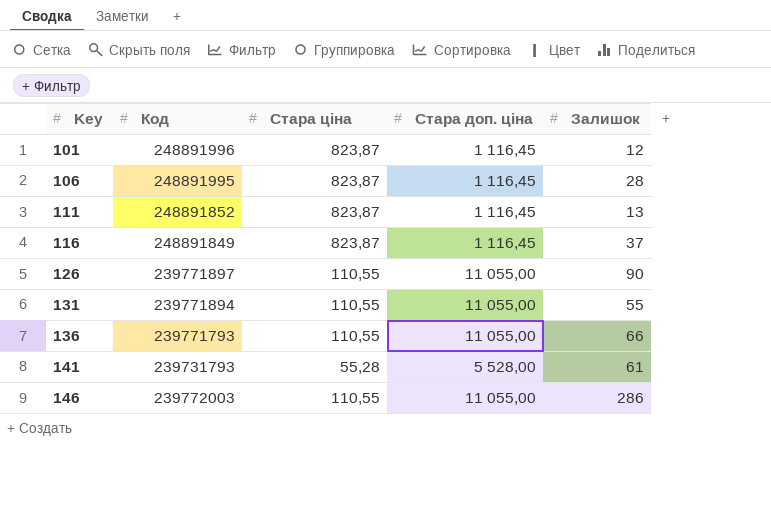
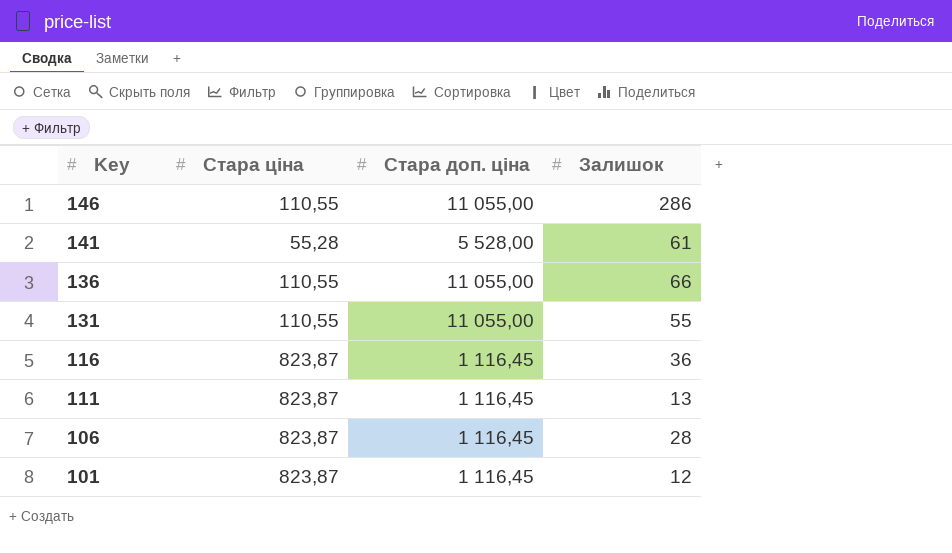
row order: Key ascending -> Key descending
column Код | position: 2 -> none
row 126: 239771897 | 110,55 | 11 055,00 | 90 -> none
116 | Залишок: 37 -> 36

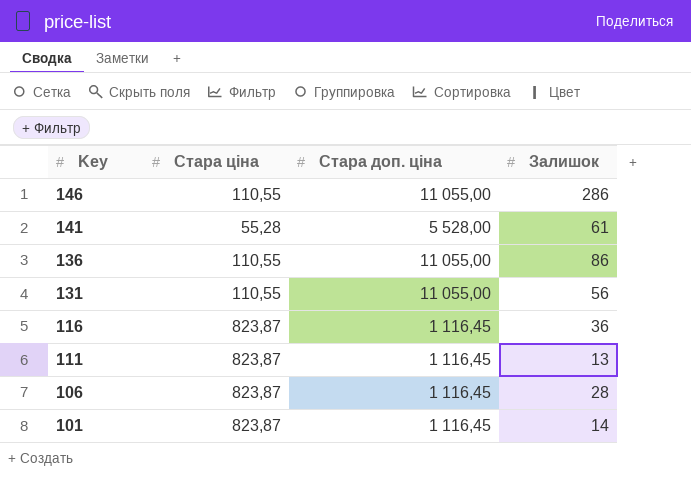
136 | Залишок: 66 -> 86
131 | Залишок: 55 -> 56
101 | Залишок: 12 -> 14

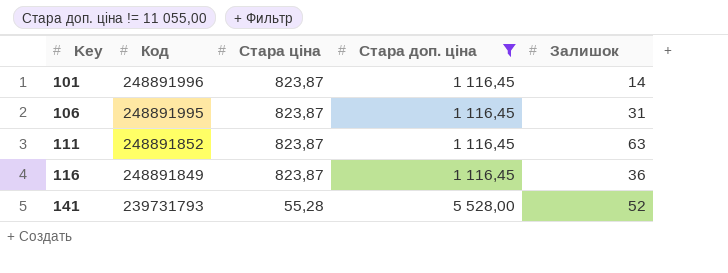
filter: none -> Стара доп. ціна != 11 055,00
row order: Key descending -> Key ascending
column Код | position: none -> 2
106 | Залишок: 28 -> 31
111 | Залишок: 13 -> 63
141 | Залишок: 61 -> 52

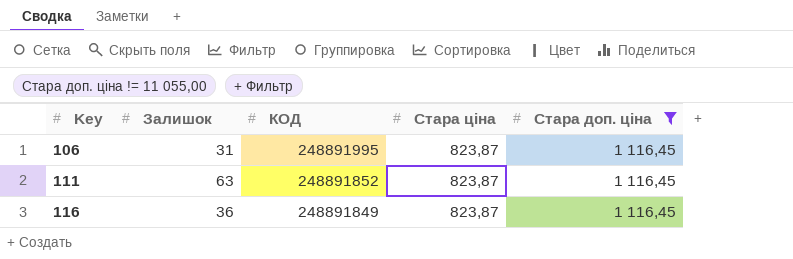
column Залишок | position: 5 -> 2
column name: Код -> КОД
row 101: 248891996 | 823,87 | 1 116,45 | 14 -> none
row 141: 239731793 | 55,28 | 5 528,00 | 52 -> none

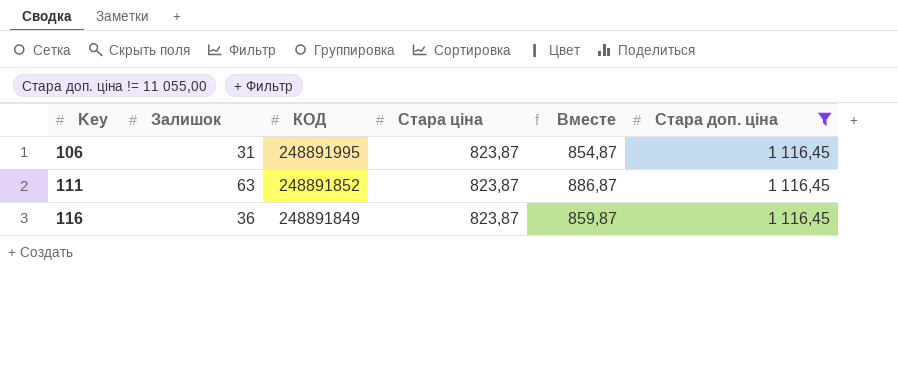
column Вместе | formula: none -> [Залишок] + [Стара ціна]

